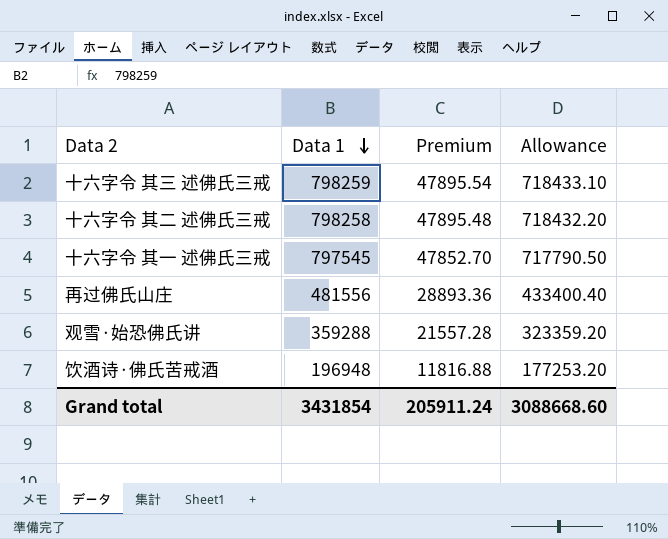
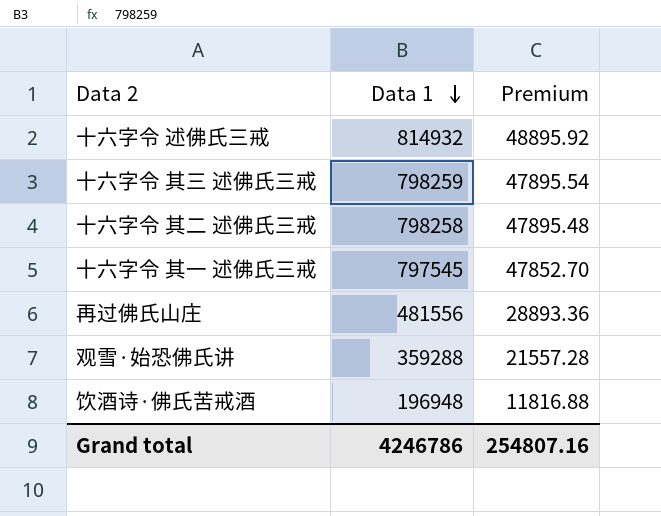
column Allowance | formula: [Data 1] * 0.9 -> none
row 十六字令 述佛氏三戒: none -> 814932 | 48895.92
Grand total | Data 1: 3431854 -> 4246786
Grand total | Premium: 205911.24 -> 254807.16

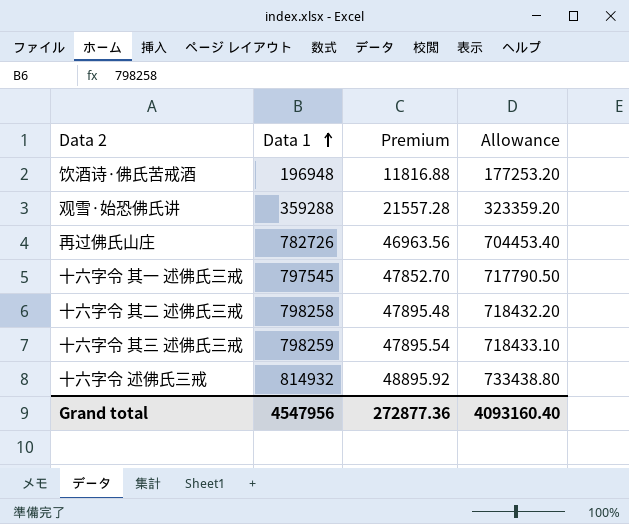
row order: Data 1 descending -> Data 1 ascending
column Allowance | formula: none -> [Data 1] * 0.9
再过佛氏山庄 | Data 1: 481556 -> 782726
再过佛氏山庄 | Premium: 28893.36 -> 46963.56
Grand total | Data 1: 4246786 -> 4547956
Grand total | Premium: 254807.16 -> 272877.36

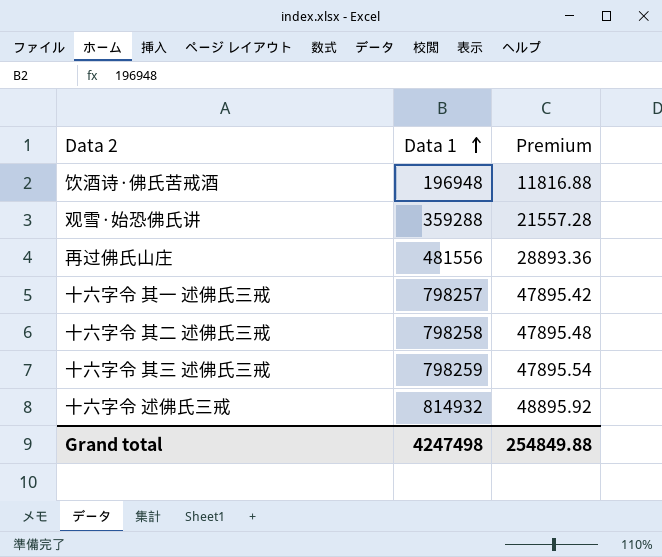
column Allowance | formula: [Data 1] * 0.9 -> none
再过佛氏山庄 | Data 1: 782726 -> 481556
再过佛氏山庄 | Premium: 46963.56 -> 28893.36
十六字令 其一 述佛氏三戒 | Data 1: 797545 -> 798257
十六字令 其一 述佛氏三戒 | Premium: 47852.70 -> 47895.42
Grand total | Data 1: 4547956 -> 4247498
Grand total | Premium: 272877.36 -> 254849.88

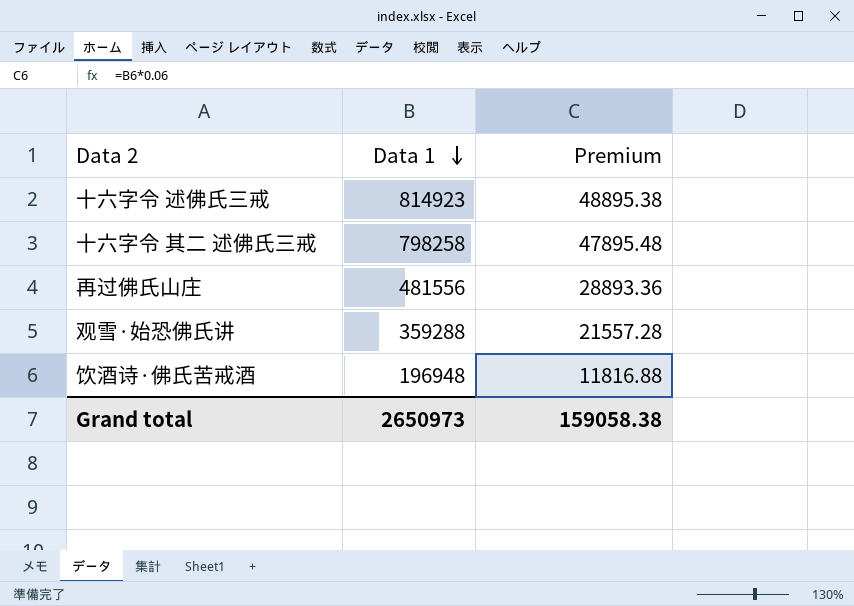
row order: Data 1 ascending -> Data 1 descending
row 十六字令 其一 述佛氏三戒: 798257 | 47895.42 -> none
row 十六字令 其三 述佛氏三戒: 798259 | 47895.54 -> none
十六字令 述佛氏三戒 | Data 1: 814932 -> 814923
十六字令 述佛氏三戒 | Premium: 48895.92 -> 48895.38
Grand total | Data 1: 4247498 -> 2650973
Grand total | Premium: 254849.88 -> 159058.38

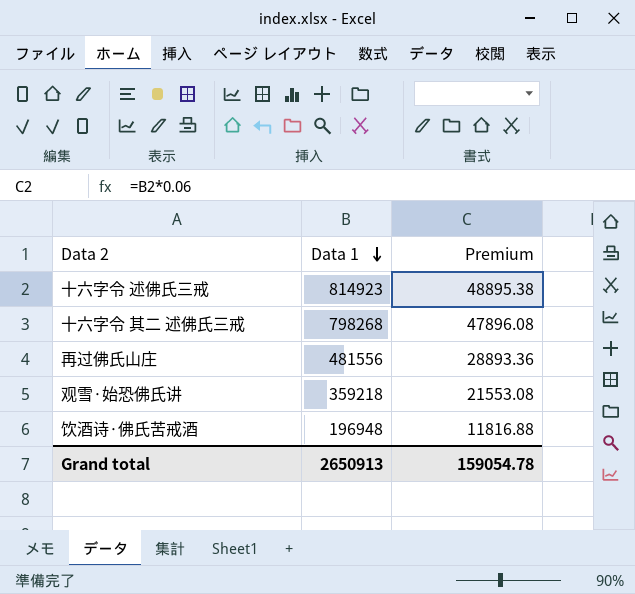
十六字令 其二 述佛氏三戒 | Data 1: 798258 -> 798268
十六字令 其二 述佛氏三戒 | Premium: 47895.48 -> 47896.08
观雪·始恐佛氏讲 | Data 1: 359288 -> 359218
观雪·始恐佛氏讲 | Premium: 21557.28 -> 21553.08
Grand total | Data 1: 2650973 -> 2650913
Grand total | Premium: 159058.38 -> 159054.78

